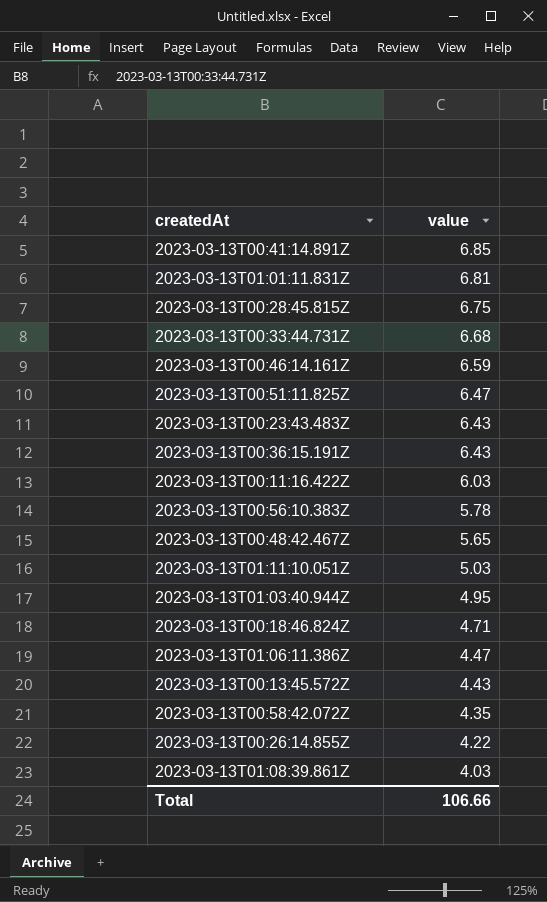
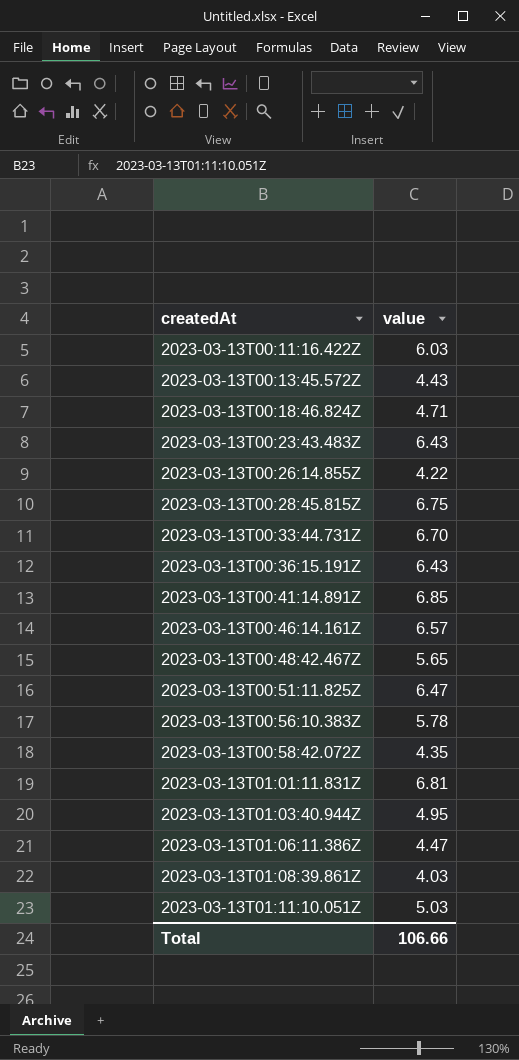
row order: value descending -> createdAt ascending
2023-03-13T00:33:44.731Z | value: 6.68 -> 6.70
2023-03-13T00:46:14.161Z | value: 6.59 -> 6.57

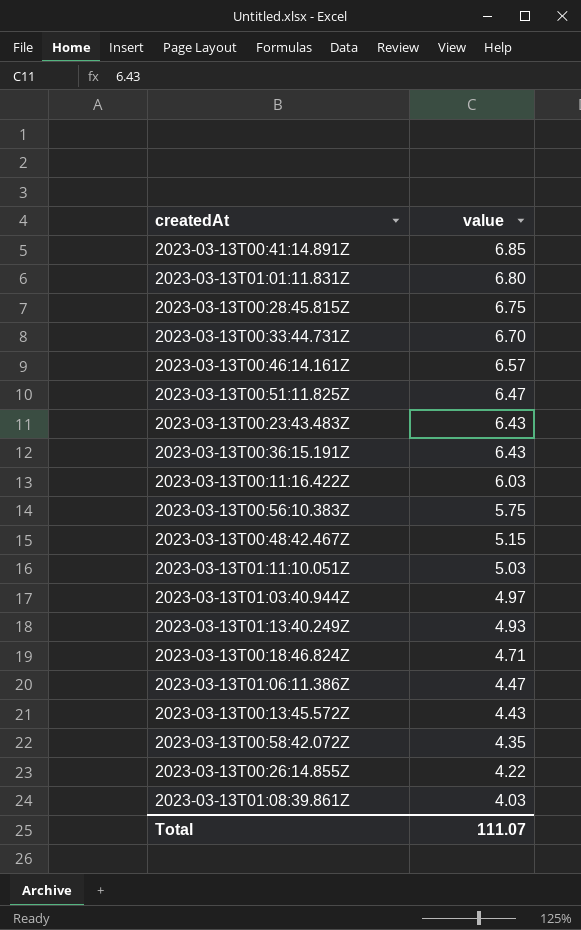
row order: createdAt ascending -> value descending
2023-03-13T01:01:11.831Z | value: 6.81 -> 6.80
2023-03-13T00:56:10.383Z | value: 5.78 -> 5.75
2023-03-13T00:48:42.467Z | value: 5.65 -> 5.15
2023-03-13T01:03:40.944Z | value: 4.95 -> 4.97
row 2023-03-13T01:13:40.249Z: none -> 4.93
Total | value: 106.66 -> 111.07

